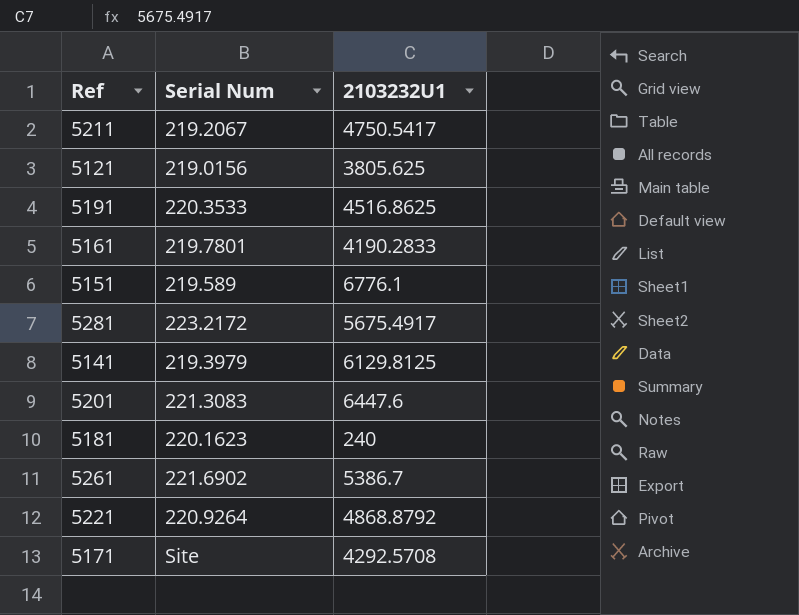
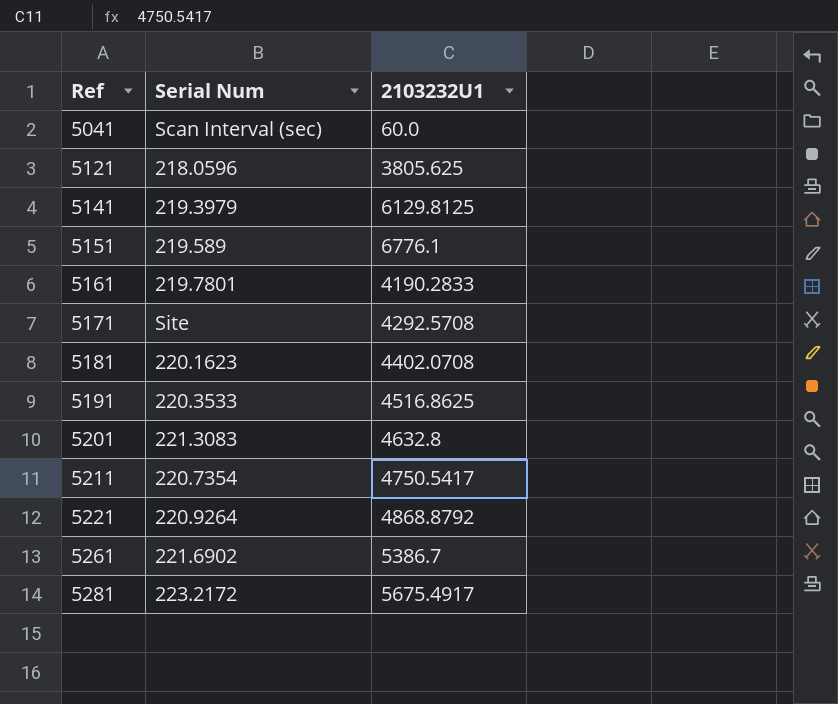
row order: none -> Ref ascending
row 5041: none -> Scan Interval (sec) | 60.0
5121 | Serial Num: 219.0156 -> 218.0596
5181 | 2103232U1: 240 -> 4402.0708
5201 | 2103232U1: 6447.6 -> 4632.8
5211 | Serial Num: 219.2067 -> 220.7354

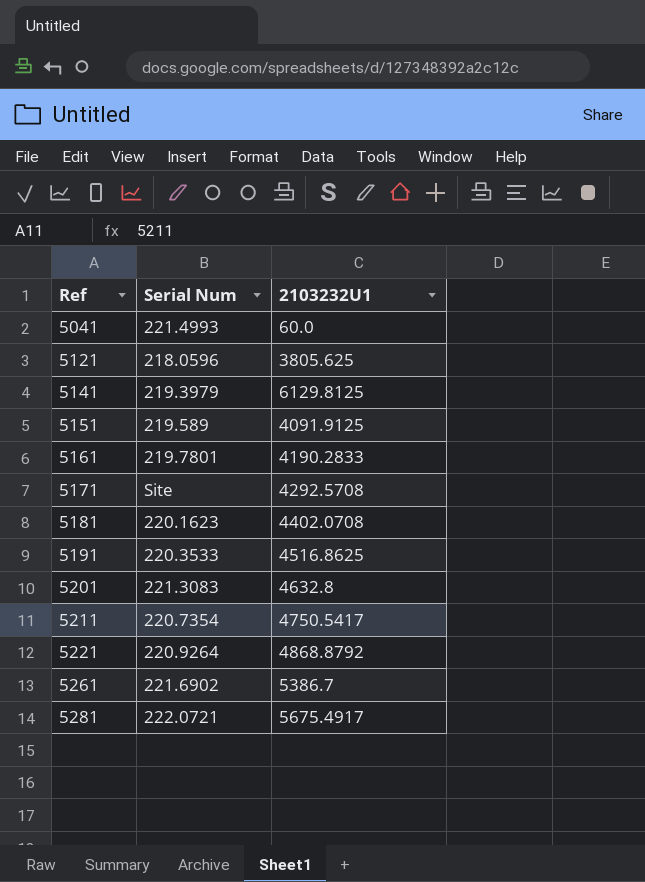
5041 | Serial Num: Scan Interval (sec) -> 221.4993
5151 | 2103232U1: 6776.1 -> 4091.9125
5281 | Serial Num: 223.2172 -> 222.0721

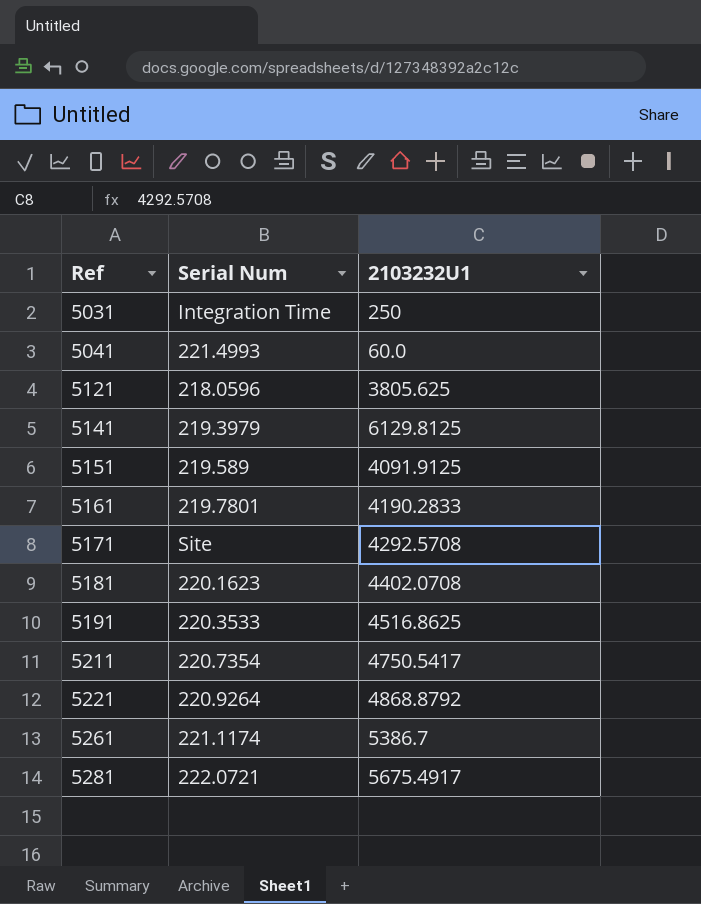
row 5201: 221.3083 | 4632.8 -> none
row 5031: none -> Integration Time | 250
5261 | Serial Num: 221.6902 -> 221.1174

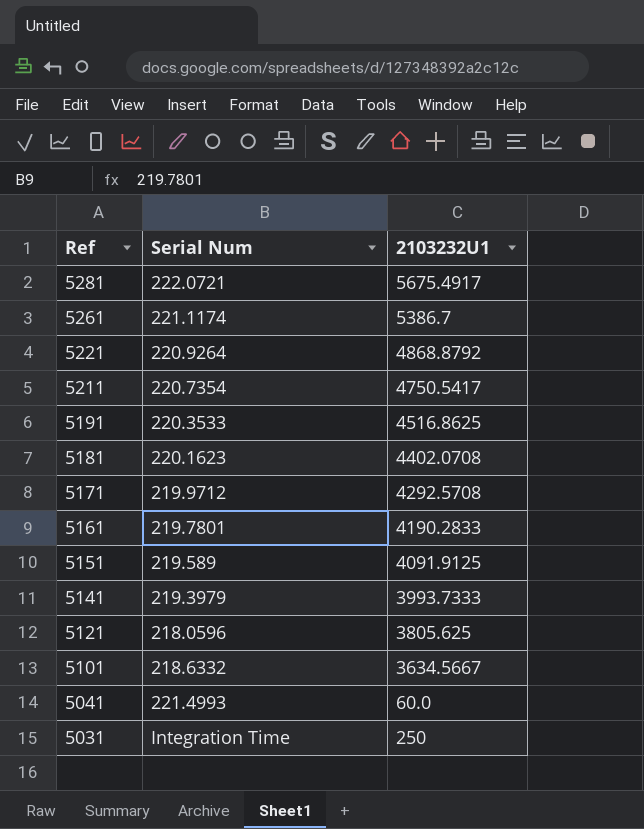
row order: Ref ascending -> Ref descending
5171 | Serial Num: Site -> 219.9712
5141 | 2103232U1: 6129.8125 -> 3993.7333
row 5101: none -> 218.6332 | 3634.5667

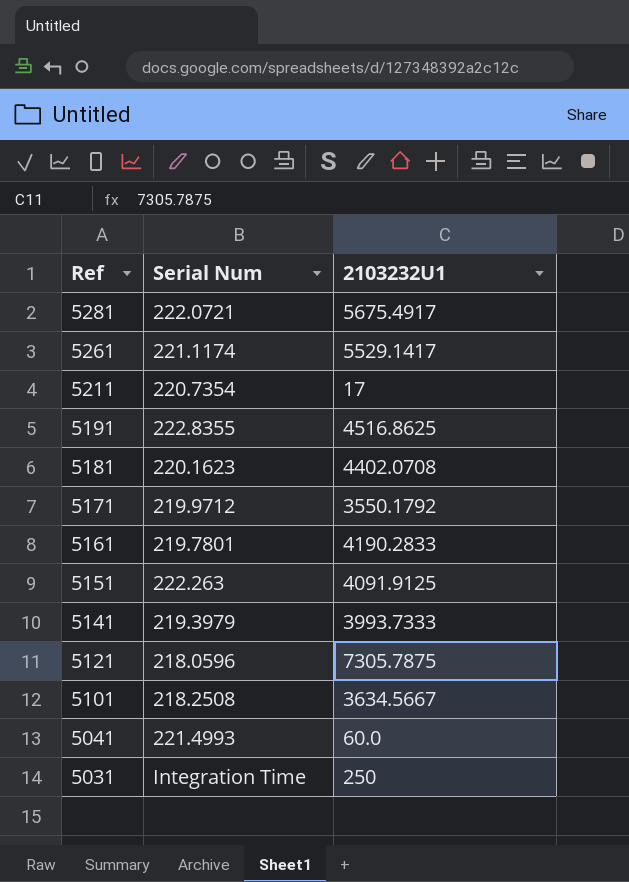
row 5221: 220.9264 | 4868.8792 -> none
5261 | 2103232U1: 5386.7 -> 5529.1417
5211 | 2103232U1: 4750.5417 -> 17
5191 | Serial Num: 220.3533 -> 222.8355
5171 | 2103232U1: 4292.5708 -> 3550.1792
5151 | Serial Num: 219.589 -> 222.263
5121 | 2103232U1: 3805.625 -> 7305.7875
5101 | Serial Num: 218.6332 -> 218.2508

